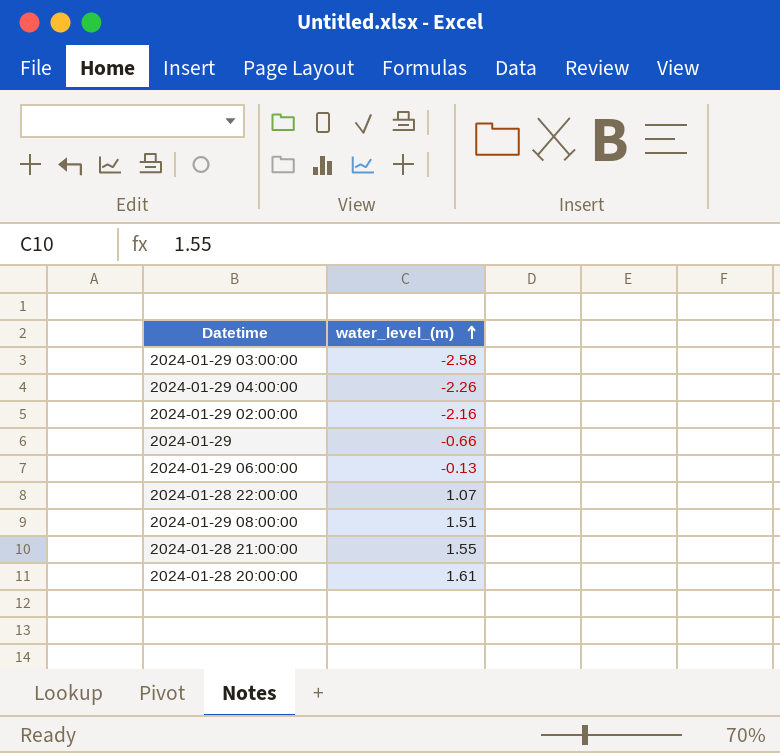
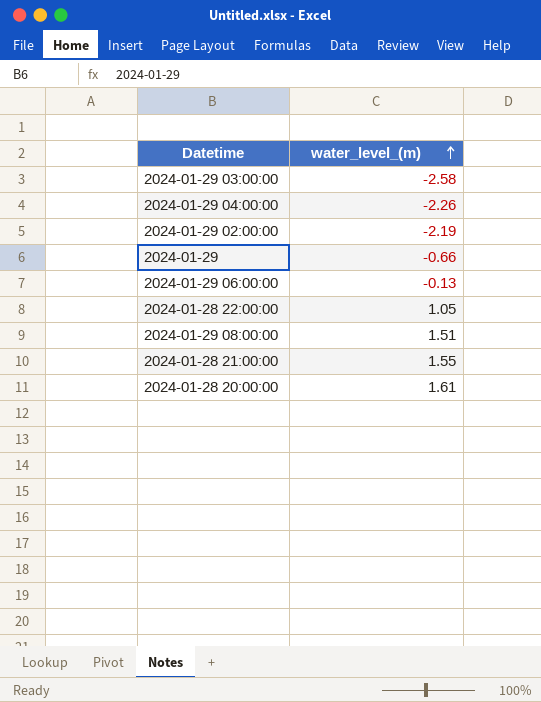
2024-01-29 02:00:00 | water_level_(m): -2.16 -> -2.19
2024-01-28 22:00:00 | water_level_(m): 1.07 -> 1.05

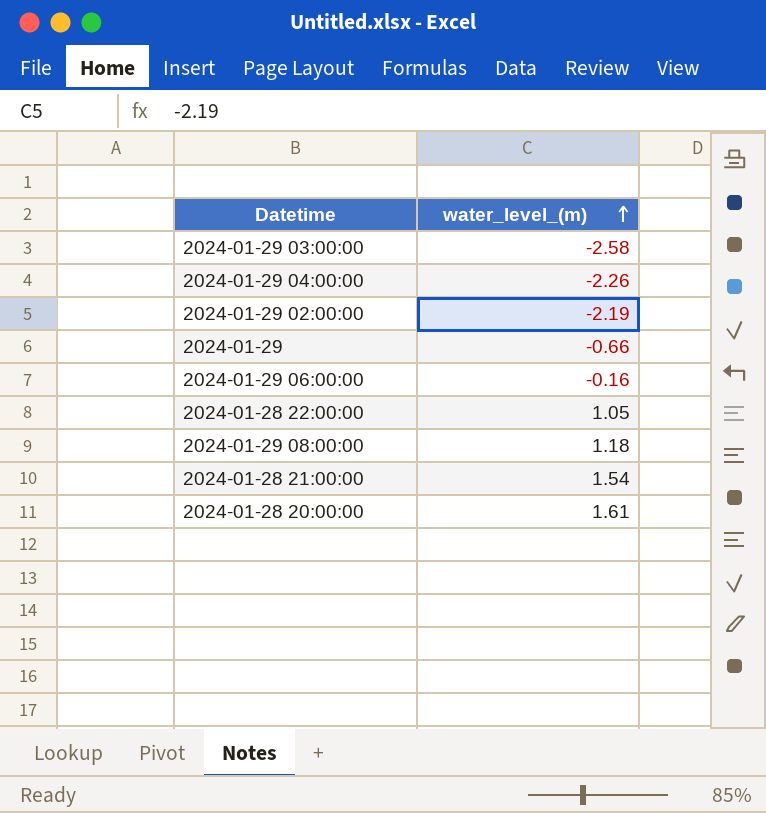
2024-01-29 06:00:00 | water_level_(m): -0.13 -> -0.16
2024-01-29 08:00:00 | water_level_(m): 1.51 -> 1.18
2024-01-28 21:00:00 | water_level_(m): 1.55 -> 1.54

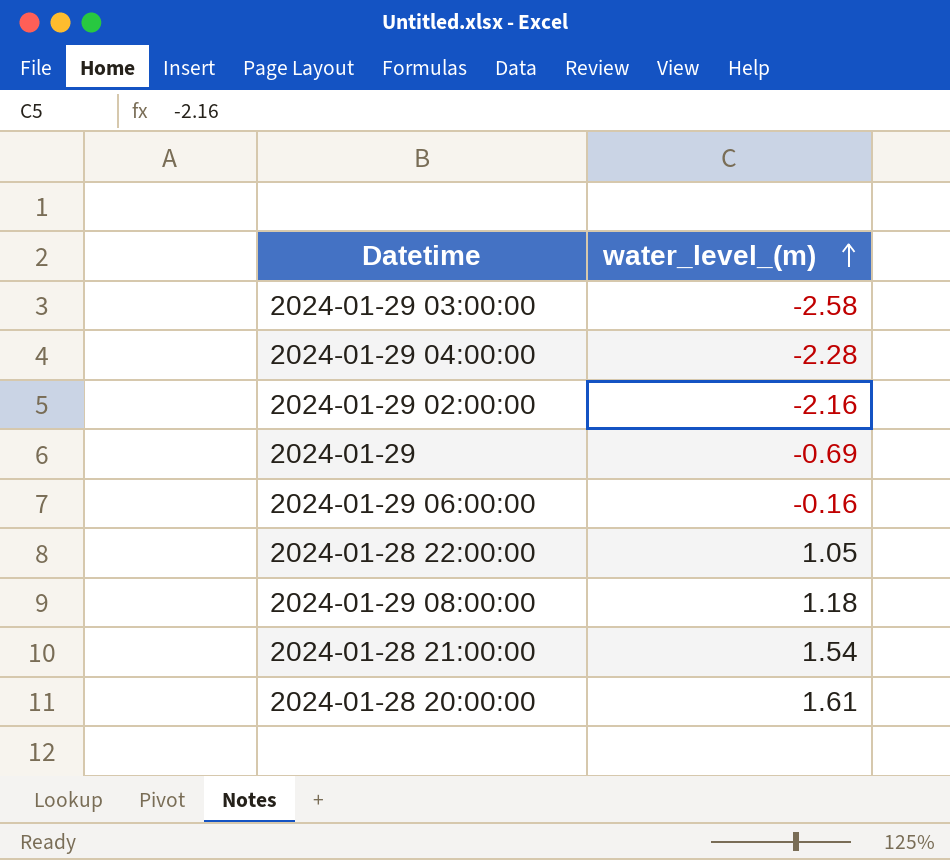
2024-01-29 04:00:00 | water_level_(m): -2.26 -> -2.28
2024-01-29 02:00:00 | water_level_(m): -2.19 -> -2.16
2024-01-29 | water_level_(m): -0.66 -> -0.69

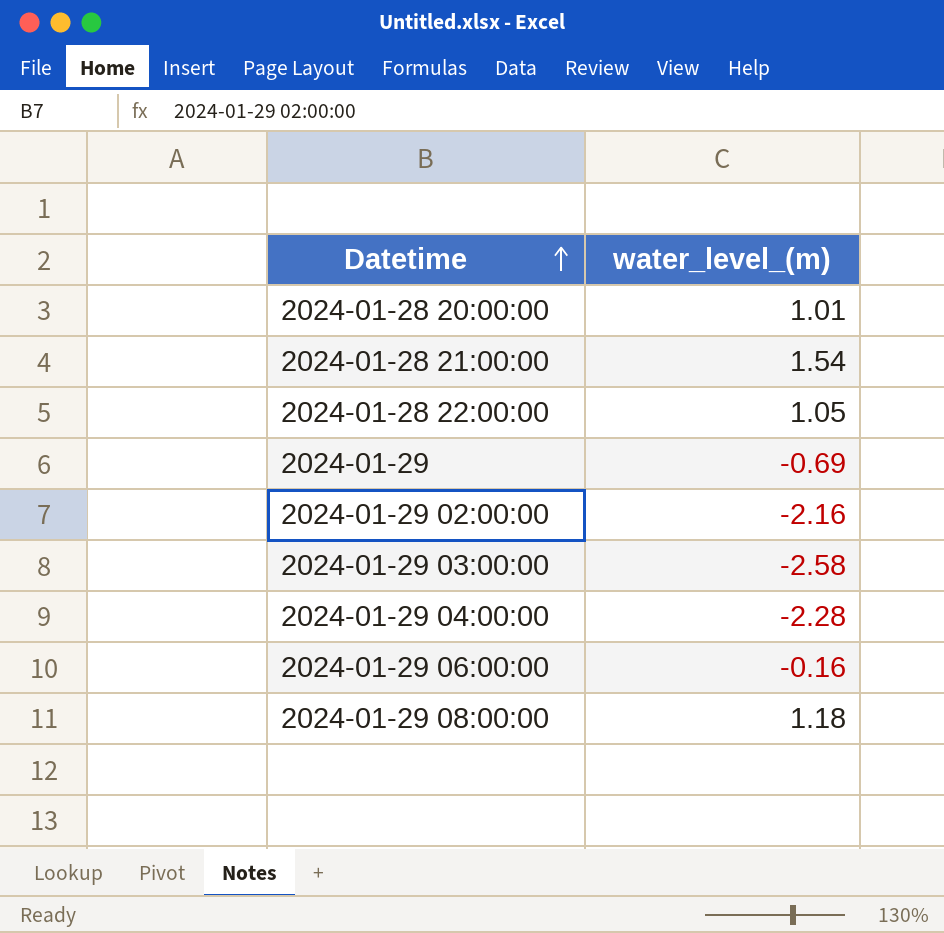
row order: water_level_(m) ascending -> Datetime ascending
2024-01-28 20:00:00 | water_level_(m): 1.61 -> 1.01

